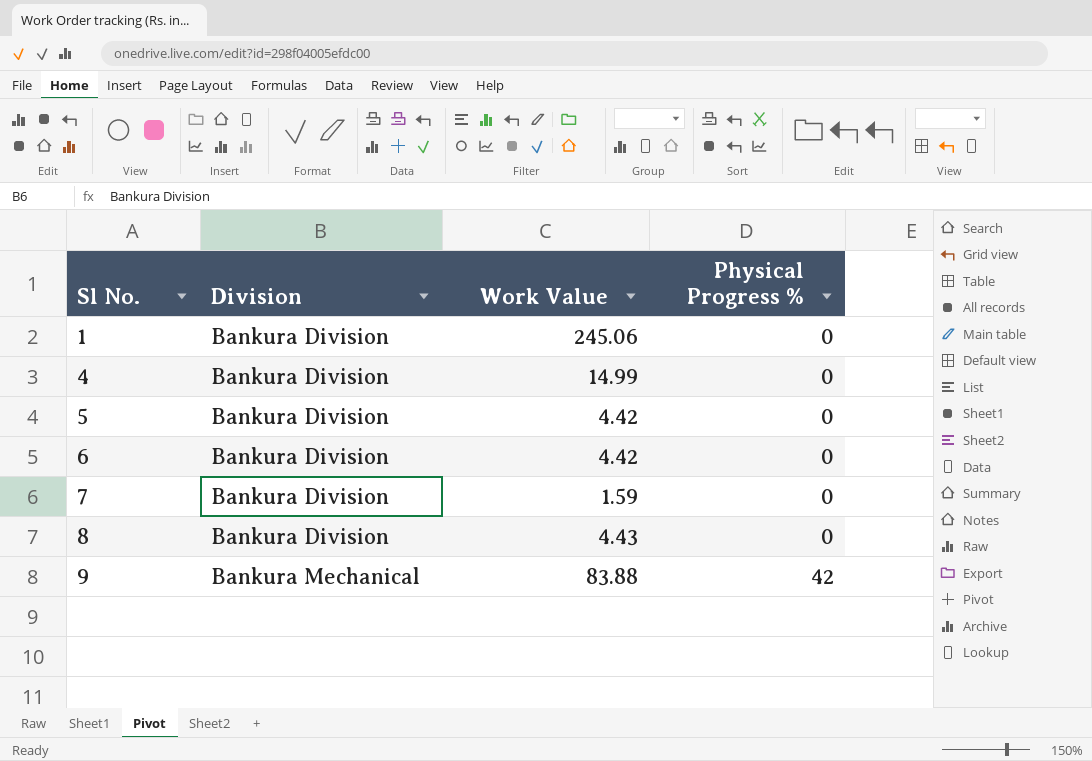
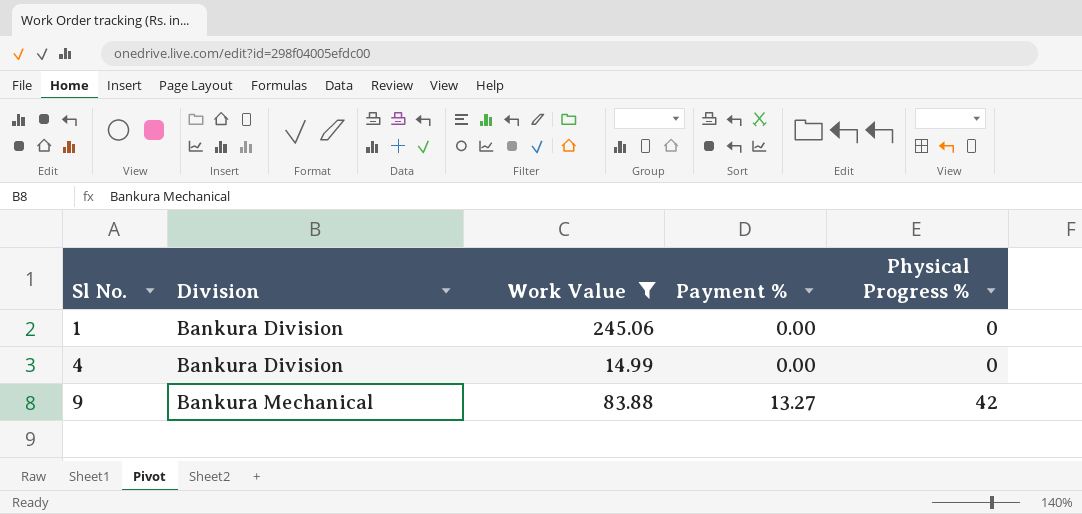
filter: none -> Work Value >= 14.99
column Payment % | position: none -> 4

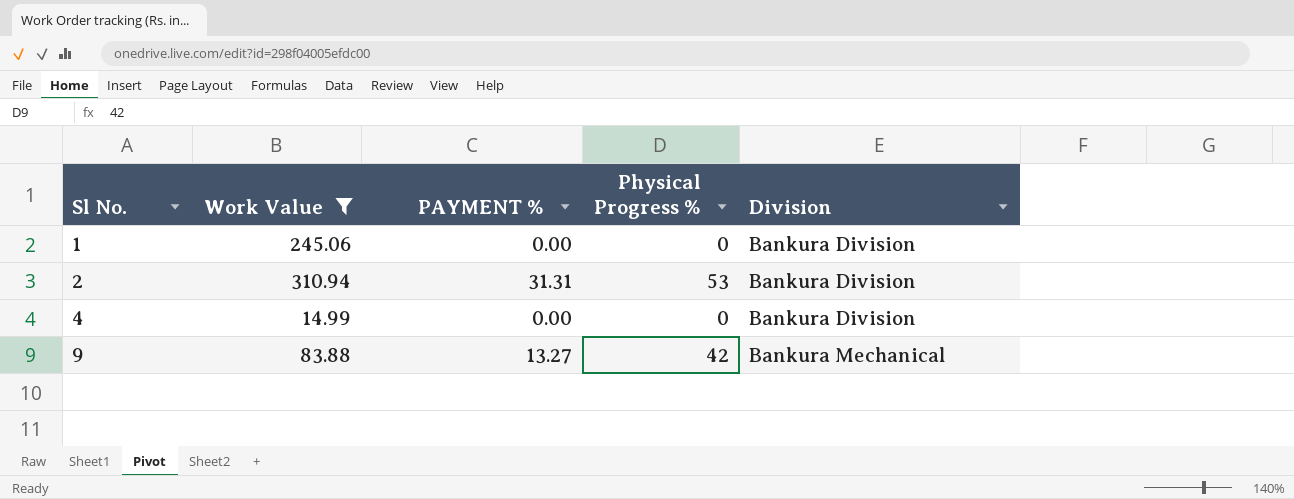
column name: Payment % -> PAYMENT %
column Division | position: 2 -> 5
row 2: none -> 310.94 | 31.31 | 53 | Bankura Division

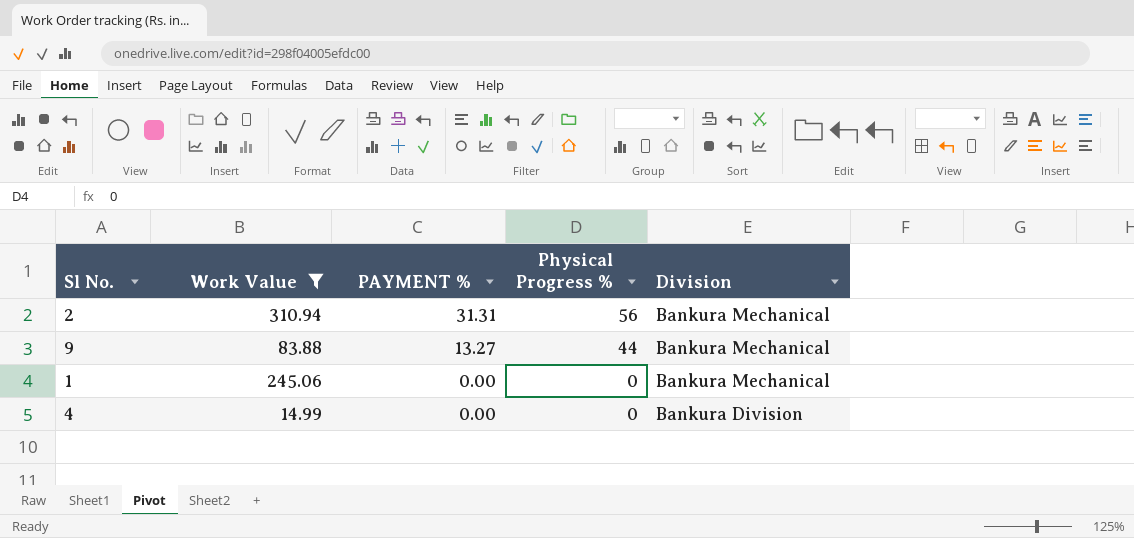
row order: Sl No. ascending -> PAYMENT % descending
2 | Physical Progress %: 53 -> 56
2 | Division: Bankura Division -> Bankura Mechanical
9 | Physical Progress %: 42 -> 44
1 | Division: Bankura Division -> Bankura Mechanical

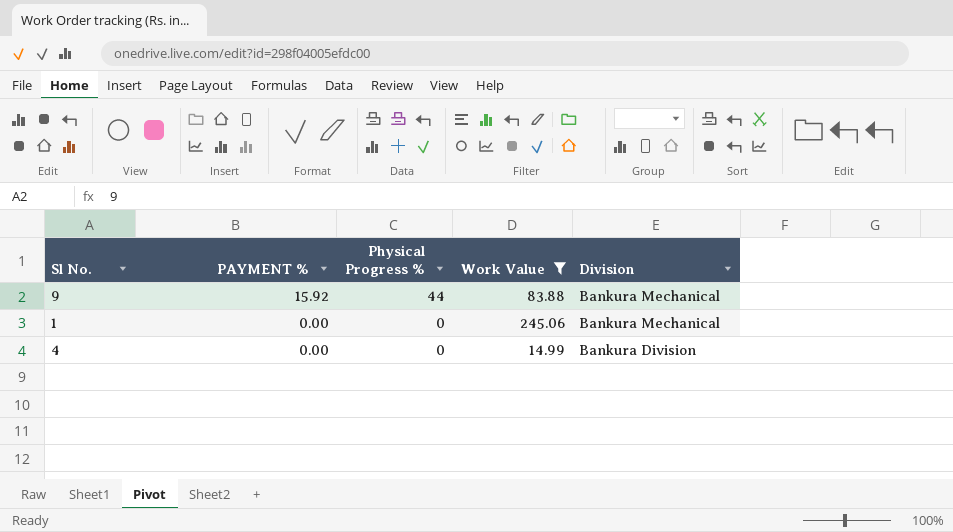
column Work Value | position: 2 -> 4
row 2: 310.94 | 31.31 | 56 | Bankura Mechanical -> none
9 | PAYMENT %: 13.27 -> 15.92

